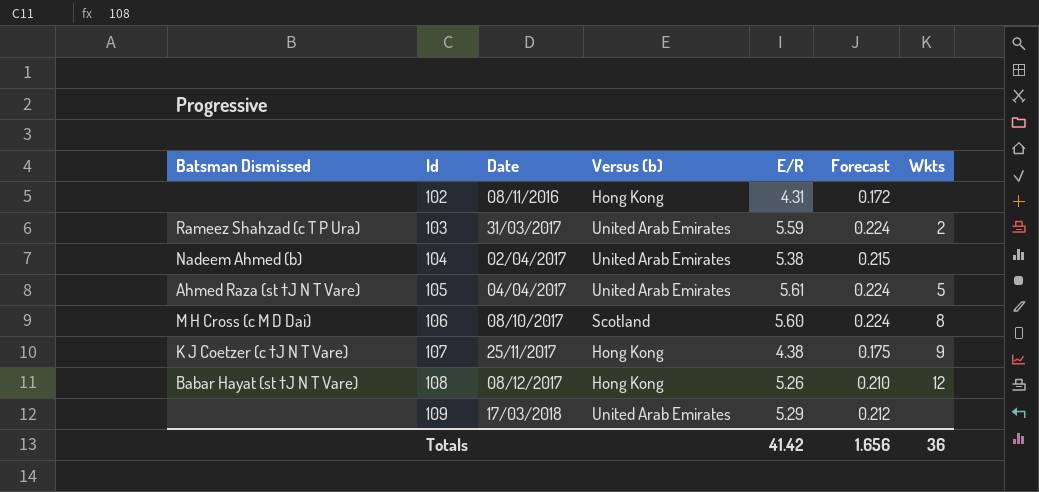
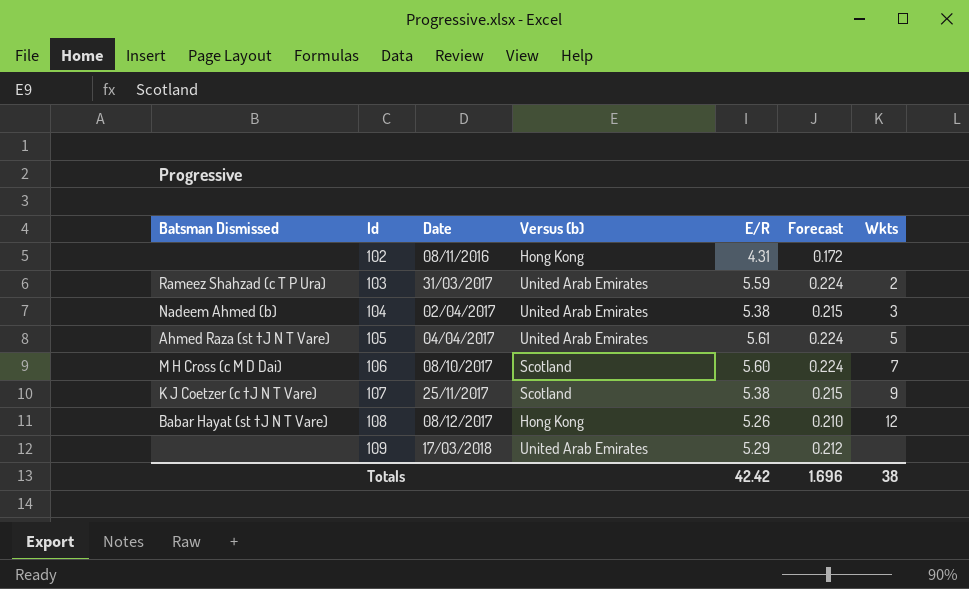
104 | Wkts: none -> 3
106 | Wkts: 8 -> 7
107 | Versus (b): Hong Kong -> Scotland
107 | E/R: 4.38 -> 5.38
107 | Forecast: 0.175 -> 0.215
Totals | E/R: 41.42 -> 42.42
Totals | Forecast: 1.656 -> 1.696
Totals | Wkts: 36 -> 38

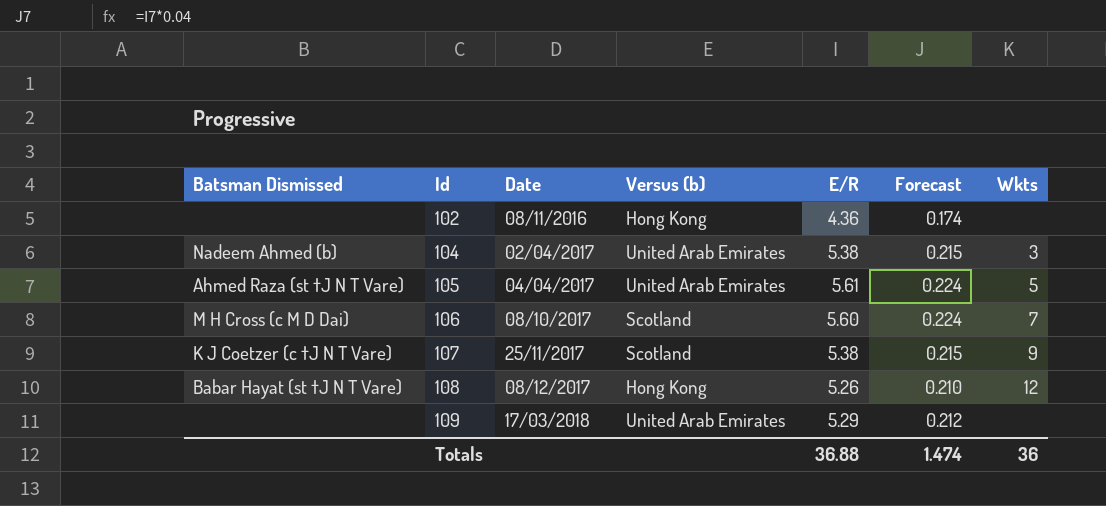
row 103: Rameez Shahzad (c T P Ura) | 31/03/2017 | United Arab Emirates | 5.59 | 0.224 | 2 -> none
102 | E/R: 4.31 -> 4.36
102 | Forecast: 0.172 -> 0.174
Totals | E/R: 42.42 -> 36.88
Totals | Forecast: 1.696 -> 1.474
Totals | Wkts: 38 -> 36

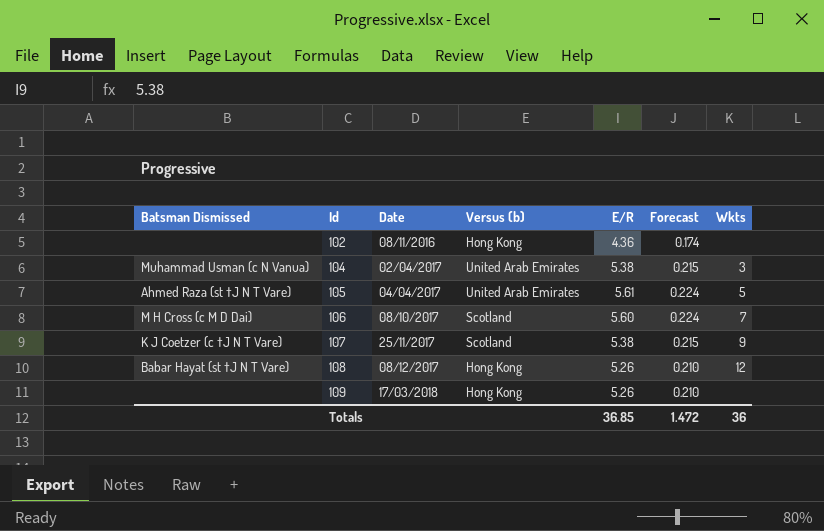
104 | Batsman Dismissed: Nadeem Ahmed (b) -> Muhammad Usman (c N Vanua)
109 | Versus (b): United Arab Emirates -> Hong Kong
109 | E/R: 5.29 -> 5.26
109 | Forecast: 0.212 -> 0.210
Totals | E/R: 36.88 -> 36.85
Totals | Forecast: 1.474 -> 1.472

